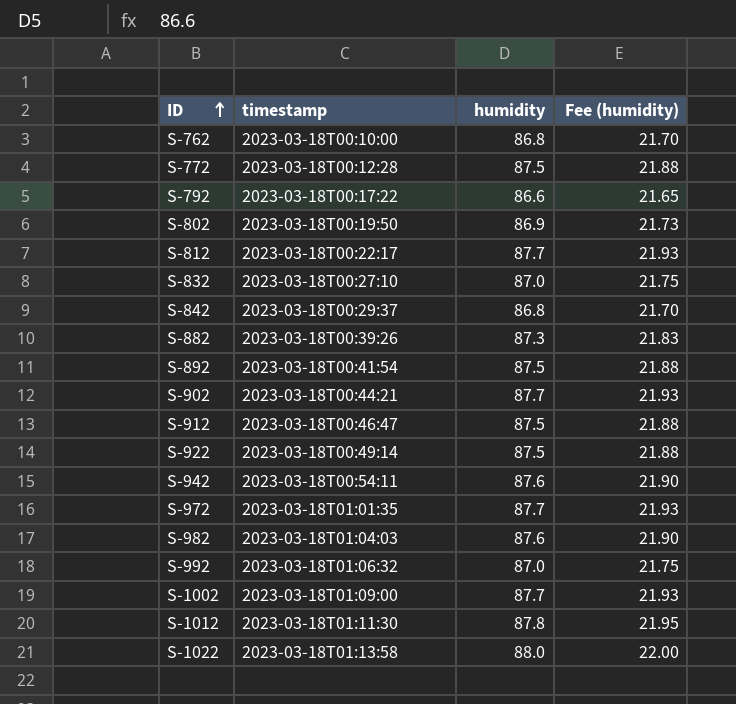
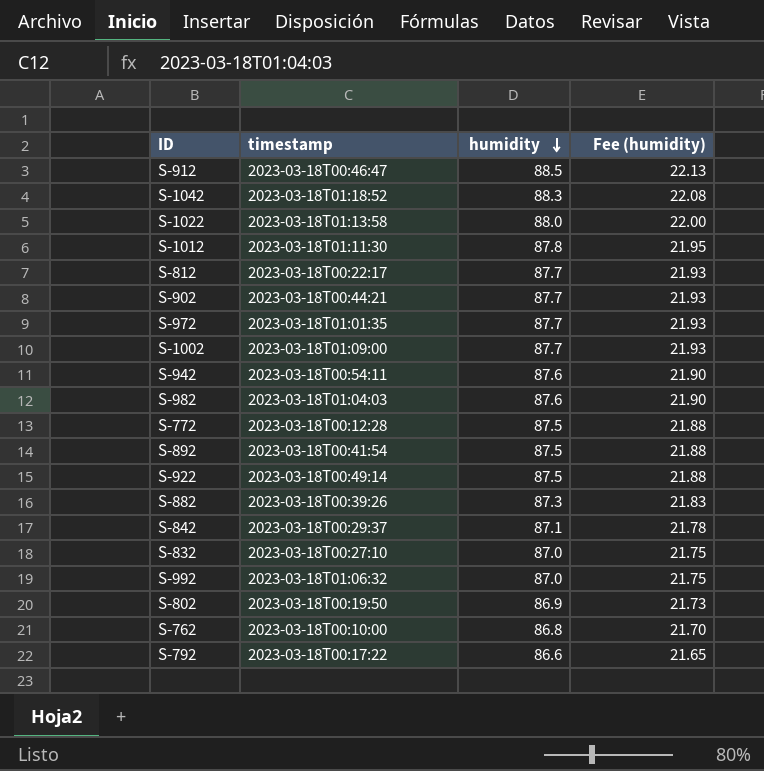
row order: ID ascending -> humidity descending
S-912 | humidity: 87.5 -> 88.5
S-912 | Fee (humidity): 21.88 -> 22.13
row S-1042: none -> 2023-03-18T01:18:52 | 88.3 | 22.08
S-842 | humidity: 86.8 -> 87.1
S-842 | Fee (humidity): 21.70 -> 21.78

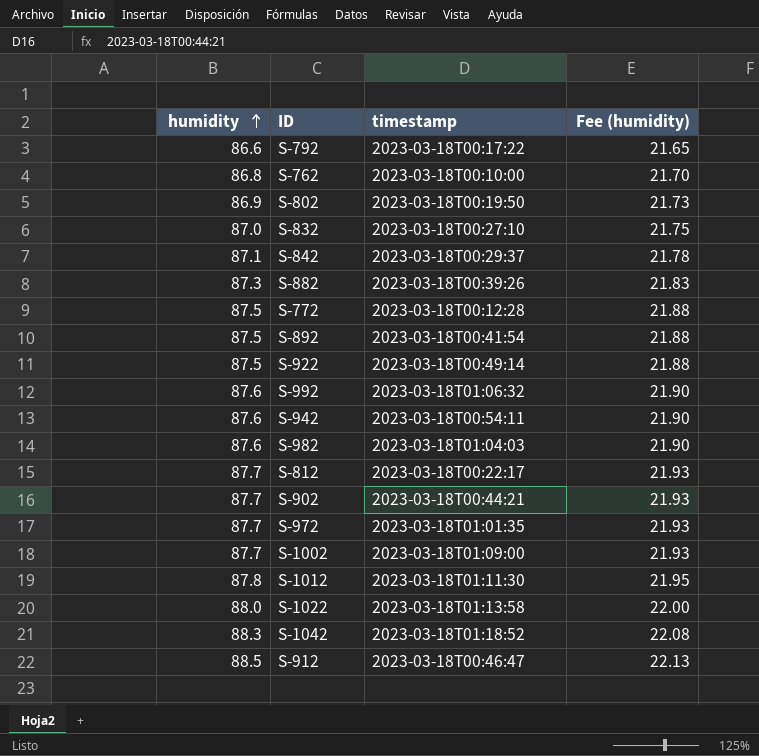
row order: humidity descending -> humidity ascending
column humidity | position: 3 -> 1
S-992 | humidity: 87.0 -> 87.6
S-992 | Fee (humidity): 21.75 -> 21.90

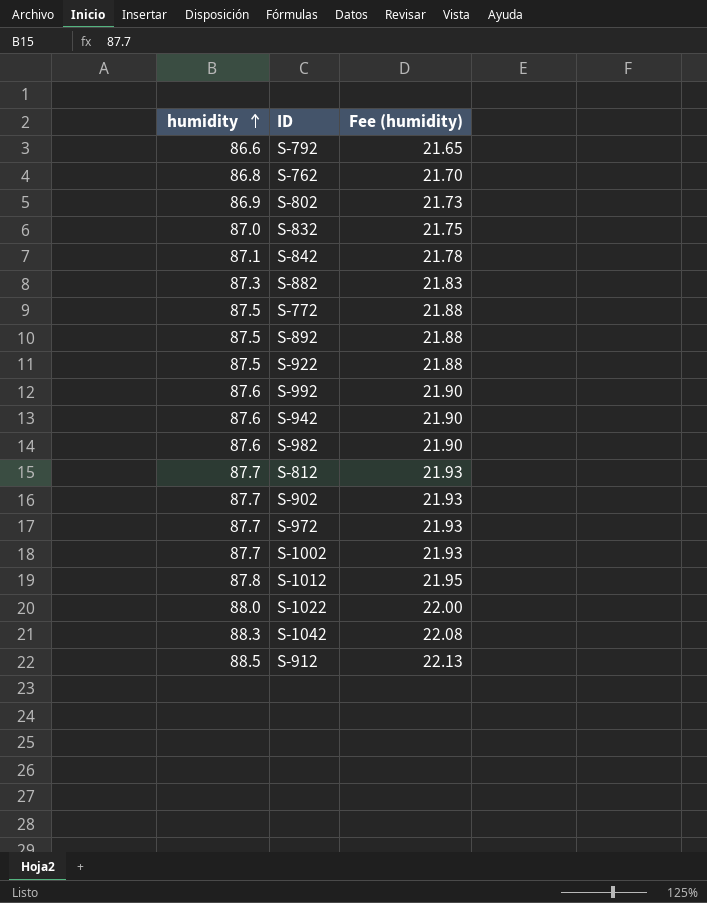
column timestamp | position: 3 -> none

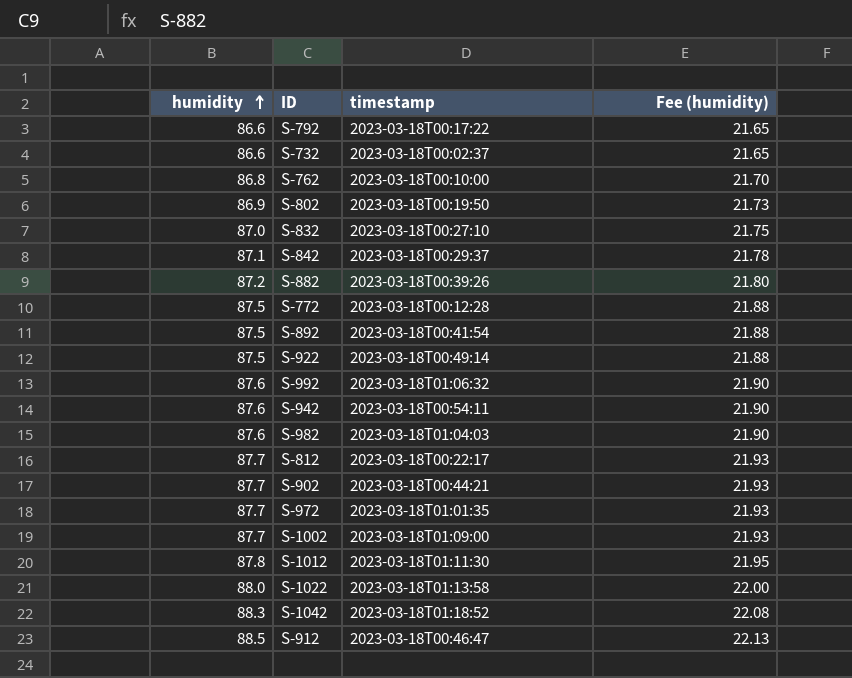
column timestamp | position: none -> 3
row S-732: none -> 86.6 | 2023-03-18T00:02:37 | 21.65
S-882 | humidity: 87.3 -> 87.2
S-882 | Fee (humidity): 21.83 -> 21.80

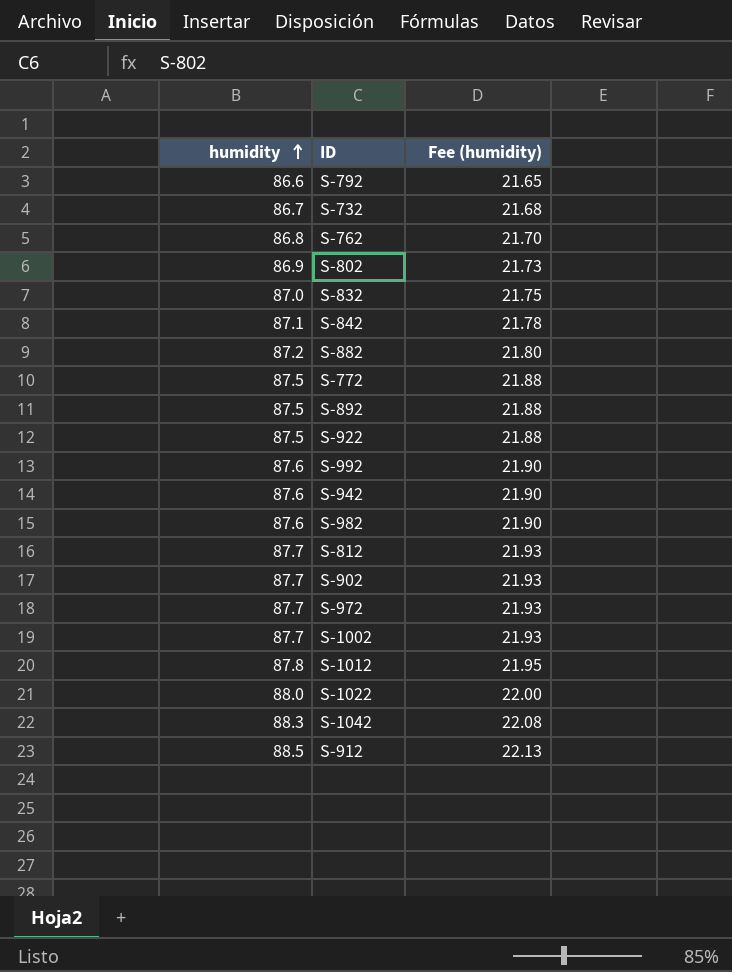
column timestamp | position: 3 -> none
S-732 | humidity: 86.6 -> 86.7
S-732 | Fee (humidity): 21.65 -> 21.68

